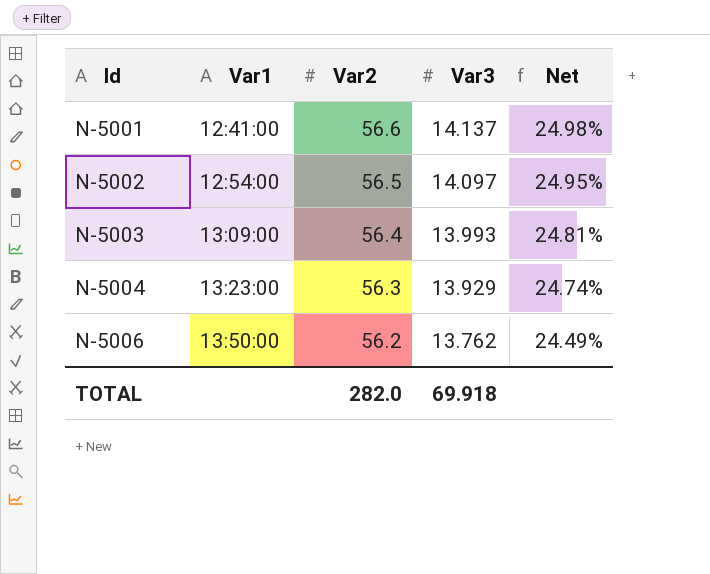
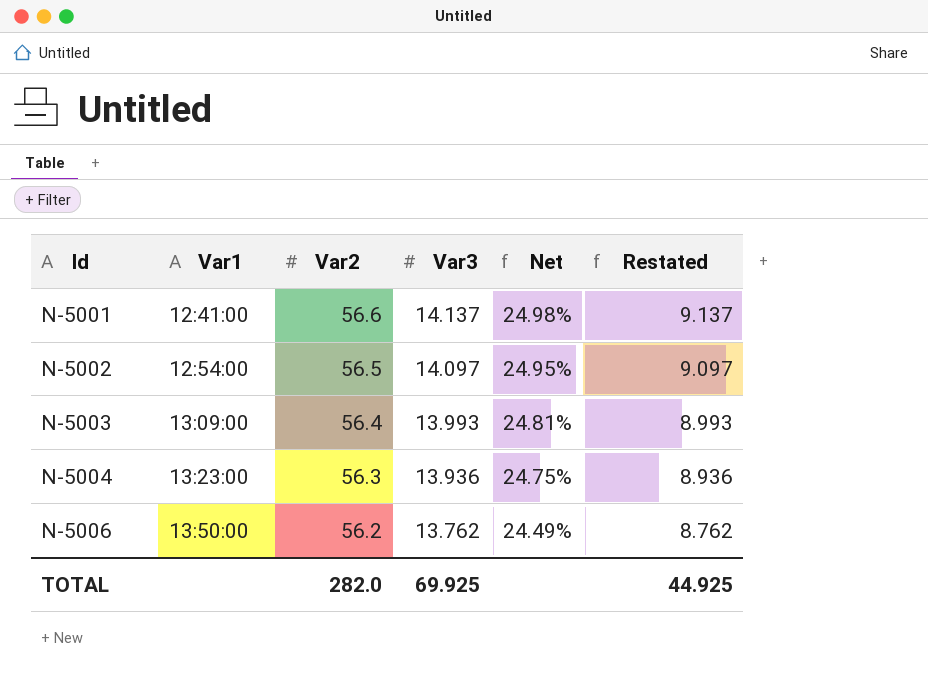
column Restated | formula: none -> [Var3] - 5
N-5004 | Var3: 13.929 -> 13.936
N-5004 | Net: 24.74% -> 24.75%
TOTAL | Var3: 69.918 -> 69.925

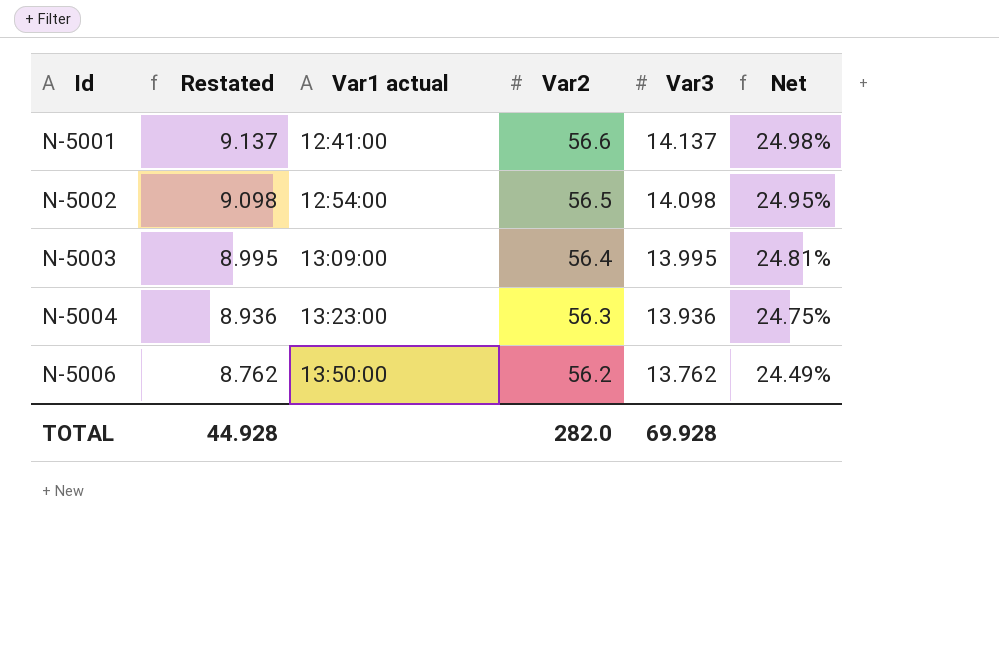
column Restated | position: 6 -> 2
column name: Var1 -> Var1 actual
N-5002 | Restated: 9.097 -> 9.098
N-5002 | Var3: 14.097 -> 14.098
N-5003 | Restated: 8.993 -> 8.995
N-5003 | Var3: 13.993 -> 13.995
TOTAL | Restated: 44.925 -> 44.928
TOTAL | Var3: 69.925 -> 69.928

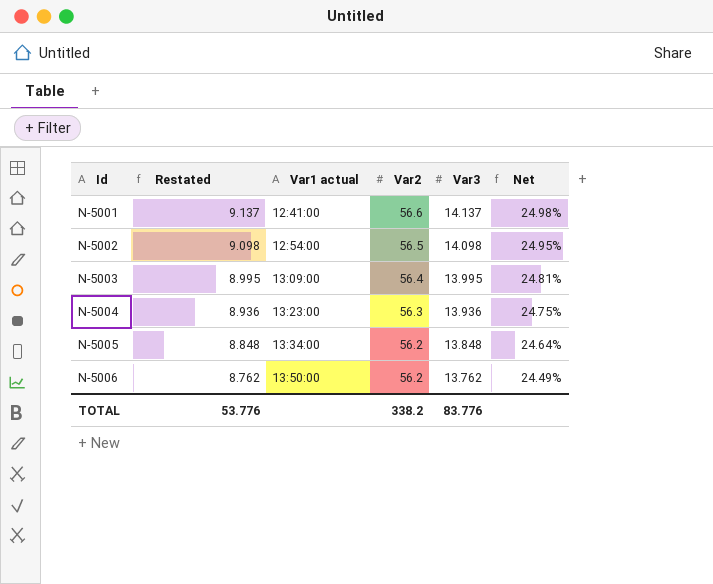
row N-5005: none -> 8.848 | 13:34:00 | 56.2 | 13.848 | 24.64%
TOTAL | Restated: 44.928 -> 53.776
TOTAL | Var2: 282.0 -> 338.2
TOTAL | Var3: 69.928 -> 83.776

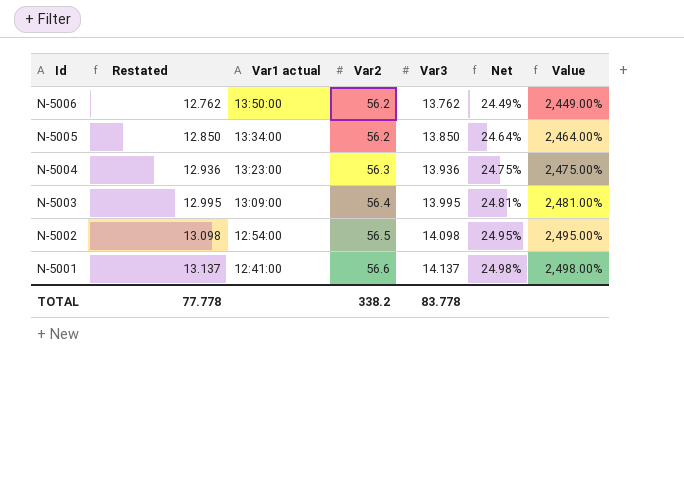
row order: Id ascending -> Id descending
column Restated | formula: [Var3] - 5 -> [Var3] - 1
column Value | formula: none -> [Net] * 100
N-5005 | Var3: 13.848 -> 13.850
TOTAL | Restated: 53.776 -> 77.778
TOTAL | Var3: 83.776 -> 83.778

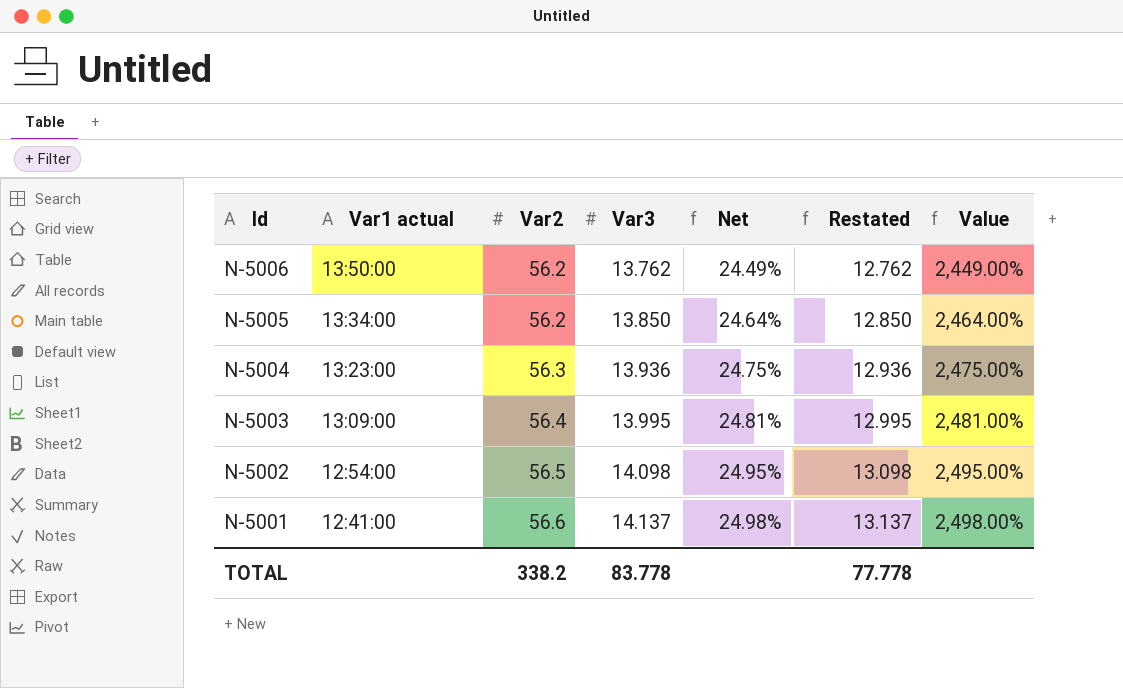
column Restated | position: 2 -> 6

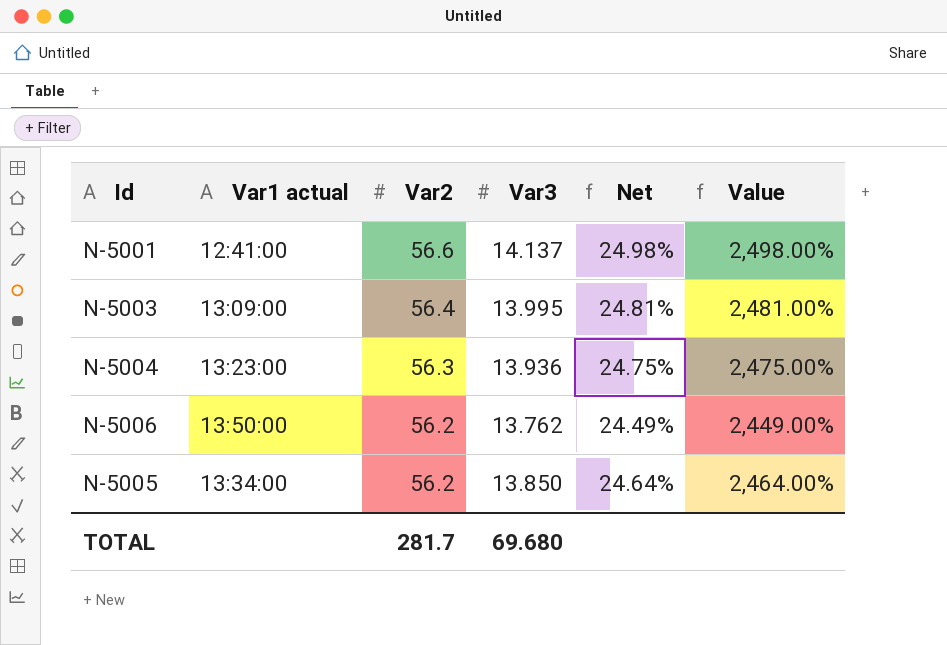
row order: Id descending -> Var2 descending
column Restated | formula: [Var3] - 1 -> none
row N-5002: 12:54:00 | 56.5 | 14.098 | 24.95% | 13.098 | 2,495.00% -> none
TOTAL | Var2: 338.2 -> 281.7
TOTAL | Var3: 83.778 -> 69.680

